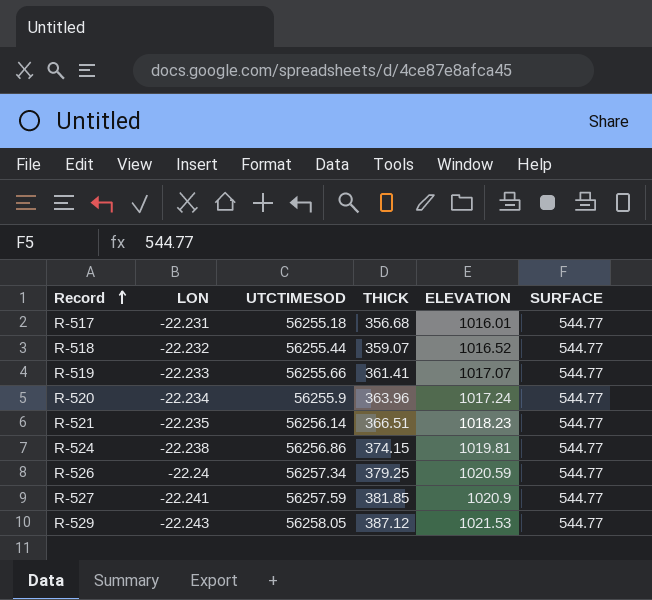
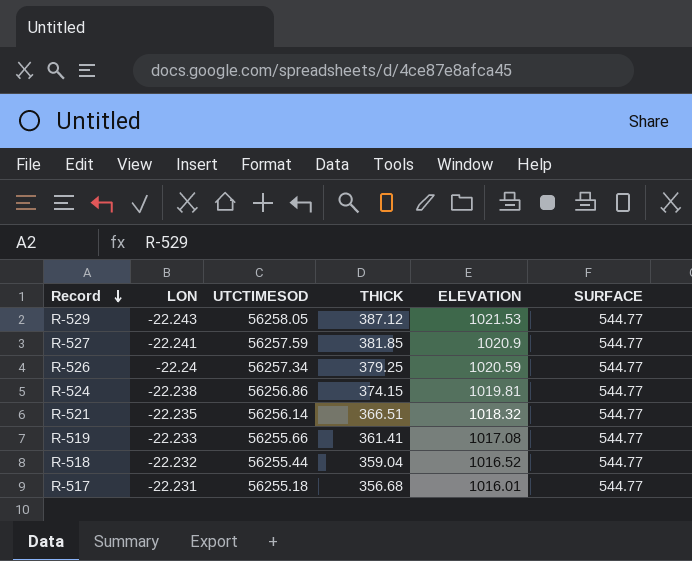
row order: Record ascending -> Record descending
row R-520: -22.234 | 56255.9 | 363.96 | 1017.24 | 544.77 -> none
R-521 | ELEVATION: 1018.23 -> 1018.32
R-519 | ELEVATION: 1017.07 -> 1017.08
R-518 | THICK: 359.07 -> 359.04

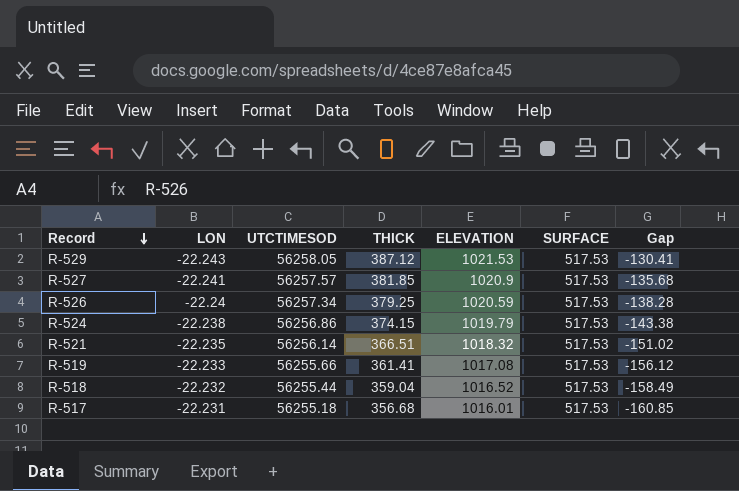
column Gap | formula: none -> [THICK] - [SURFACE]
R-529 | SURFACE: 544.77 -> 517.53
R-527 | UTCTIMESOD: 56257.59 -> 56257.57
R-527 | SURFACE: 544.77 -> 517.53
R-526 | SURFACE: 544.77 -> 517.53
R-524 | ELEVATION: 1019.81 -> 1019.79
R-524 | SURFACE: 544.77 -> 517.53
R-521 | SURFACE: 544.77 -> 517.53
R-519 | SURFACE: 544.77 -> 517.53
R-518 | SURFACE: 544.77 -> 517.53
R-517 | SURFACE: 544.77 -> 517.53

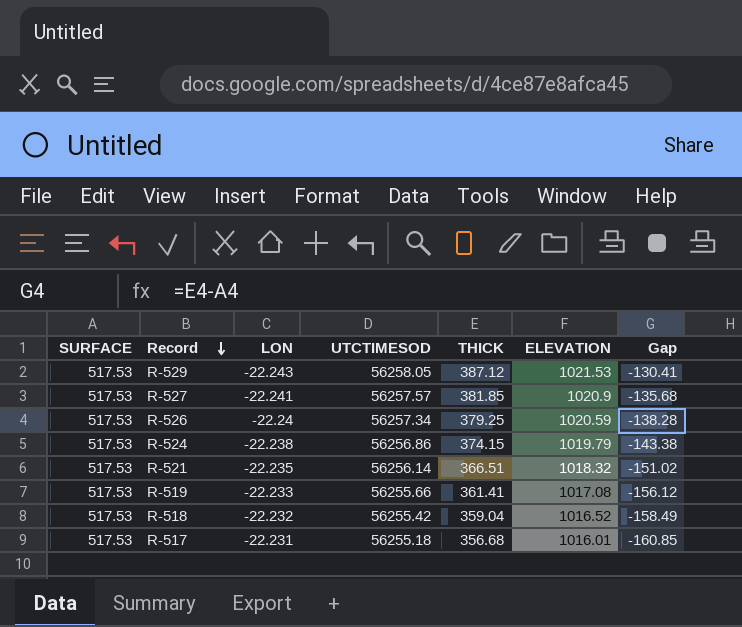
column SURFACE | position: 6 -> 1
R-518 | UTCTIMESOD: 56255.44 -> 56255.42

